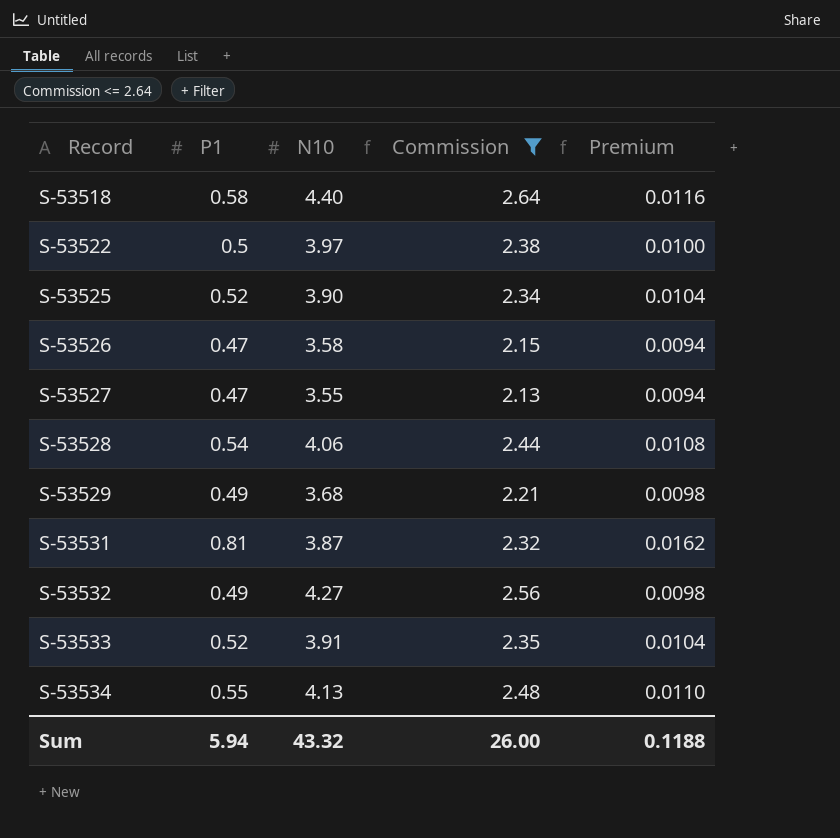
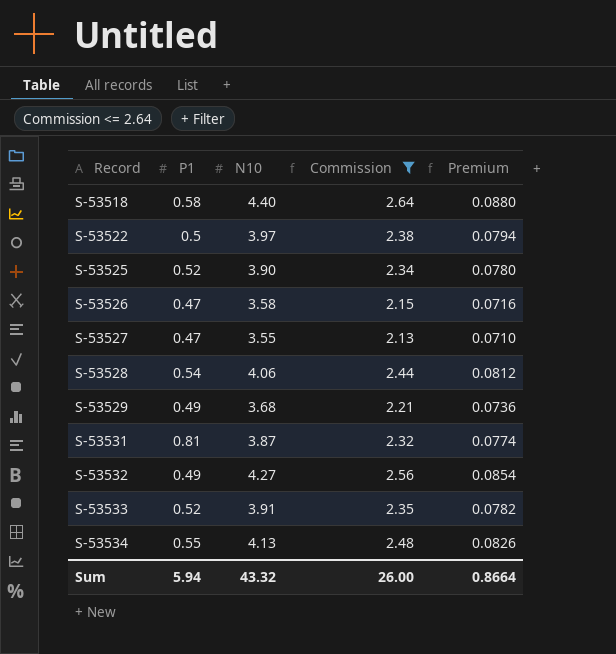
column Premium | formula: [P1] * 0.02 -> [N10] * 0.02
Sum | Premium: 0.1188 -> 0.8664

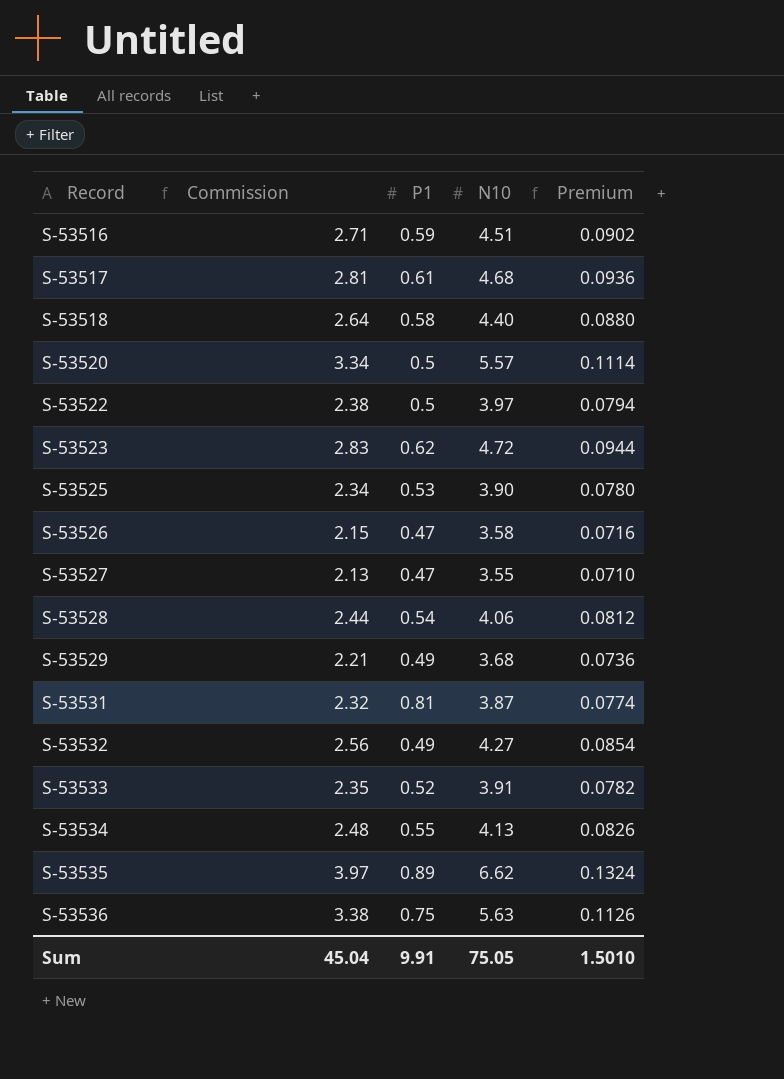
filter: Commission <= 2.64 -> none
column Commission | position: 4 -> 2
S-53525 | P1: 0.52 -> 0.53
Sum | Commission: 26.00 -> 45.04
Sum | P1: 5.94 -> 9.91
Sum | N10: 43.32 -> 75.05
Sum | Premium: 0.8664 -> 1.5010

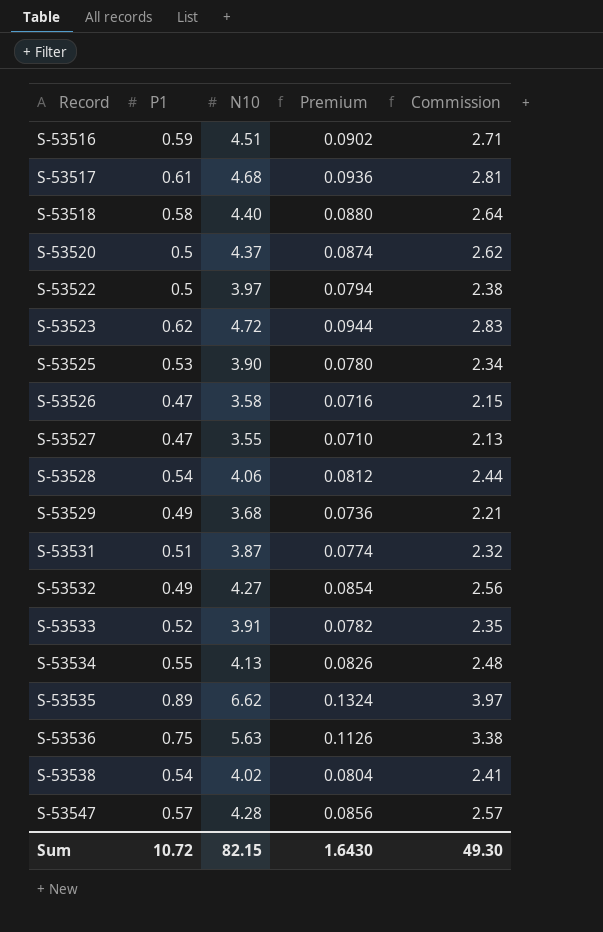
column Commission | position: 2 -> 5
S-53520 | N10: 5.57 -> 4.37
S-53520 | Premium: 0.1114 -> 0.0874
S-53520 | Commission: 3.34 -> 2.62
S-53531 | P1: 0.81 -> 0.51
row S-53538: none -> 0.54 | 4.02 | 0.0804 | 2.41
row S-53547: none -> 0.57 | 4.28 | 0.0856 | 2.57
Sum | P1: 9.91 -> 10.72
Sum | N10: 75.05 -> 82.15
Sum | Premium: 1.5010 -> 1.6430
Sum | Commission: 45.04 -> 49.30

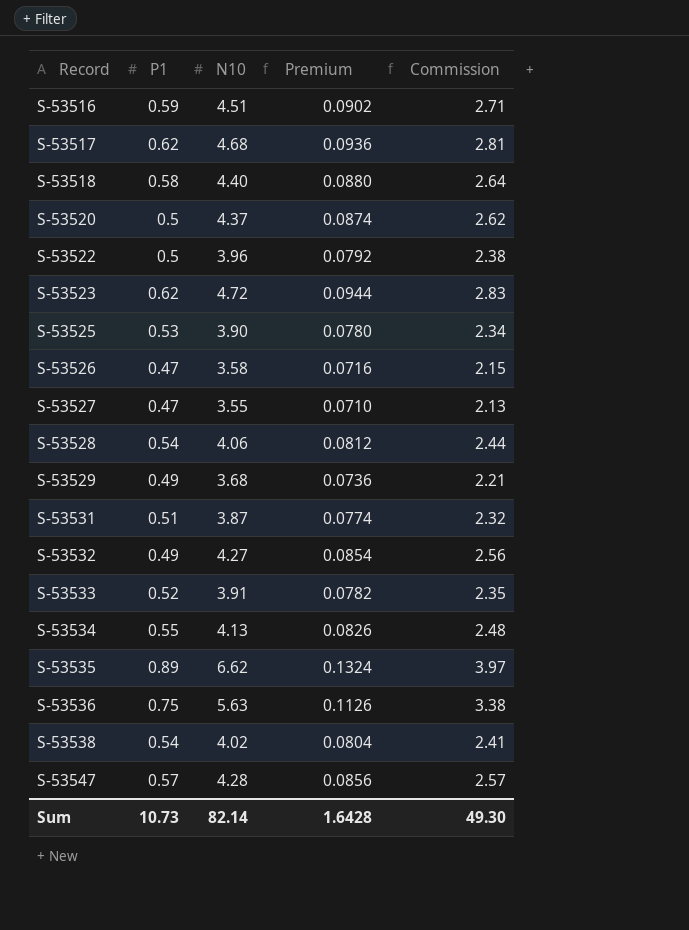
S-53517 | P1: 0.61 -> 0.62
S-53522 | N10: 3.97 -> 3.96
S-53522 | Premium: 0.0794 -> 0.0792
Sum | P1: 10.72 -> 10.73
Sum | N10: 82.15 -> 82.14
Sum | Premium: 1.6430 -> 1.6428

